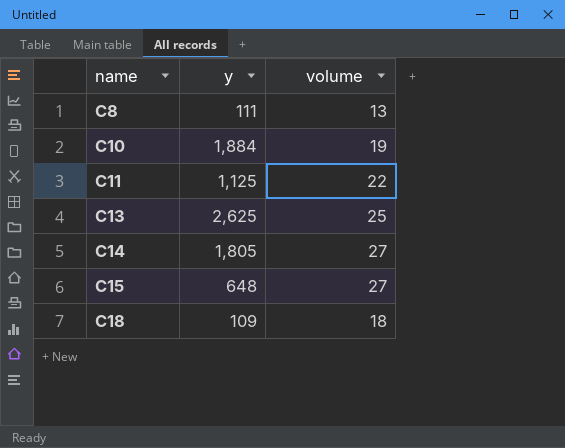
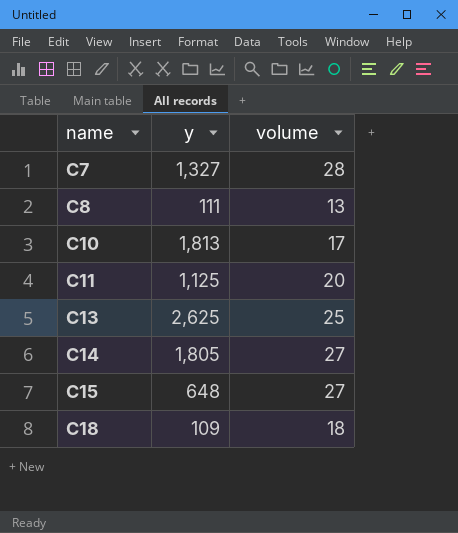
row C7: none -> 1,327 | 28
C10 | y: 1,884 -> 1,813
C10 | volume: 19 -> 17
C11 | volume: 22 -> 20

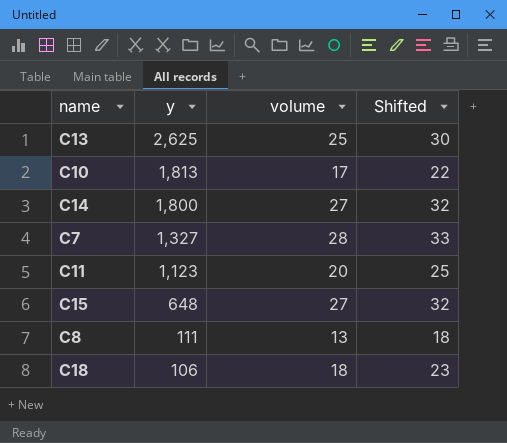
row order: name ascending -> y descending
column Shifted | formula: none -> [volume] + 5
C14 | y: 1,805 -> 1,800
C11 | y: 1,125 -> 1,123
C18 | y: 109 -> 106

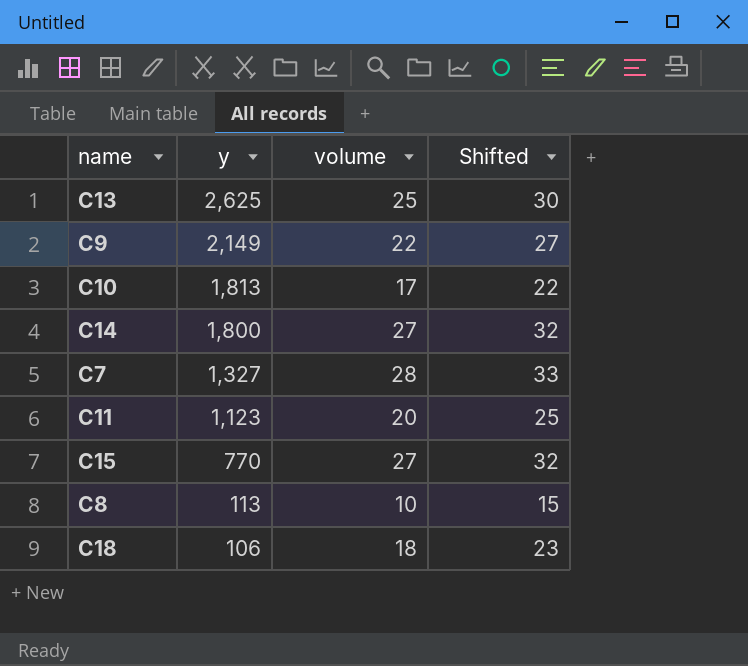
row C9: none -> 2,149 | 22 | 27
C15 | y: 648 -> 770
C8 | y: 111 -> 113
C8 | volume: 13 -> 10
C8 | Shifted: 18 -> 15

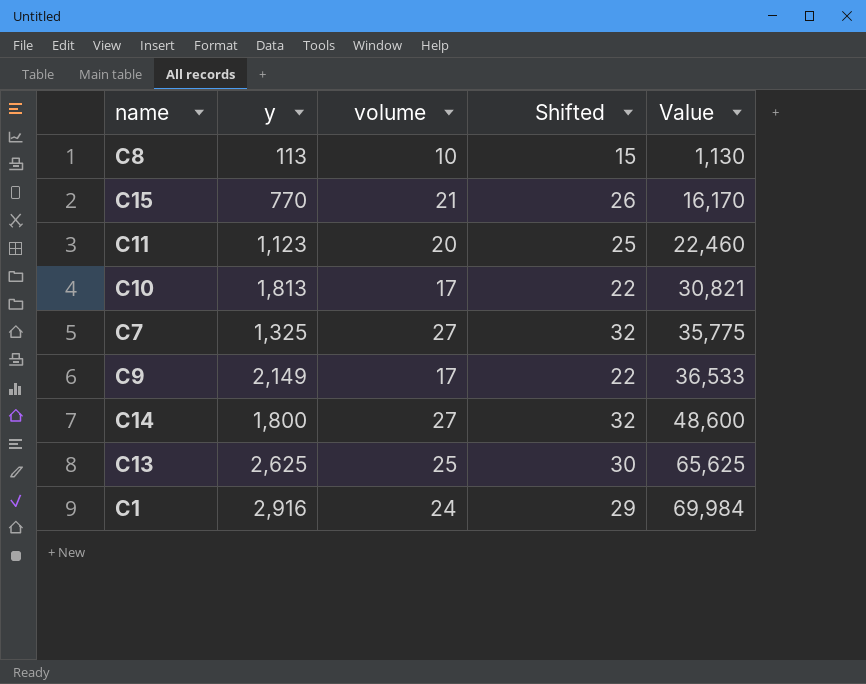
row order: y descending -> Value ascending
column Value | formula: none -> [y] * [volume]
row C18: 106 | 18 | 23 -> none
C15 | volume: 27 -> 21
C15 | Shifted: 32 -> 26
C7 | y: 1,327 -> 1,325
C7 | volume: 28 -> 27
C7 | Shifted: 33 -> 32
C9 | volume: 22 -> 17
C9 | Shifted: 27 -> 22
row C1: none -> 2,916 | 24 | 29 | 69,984

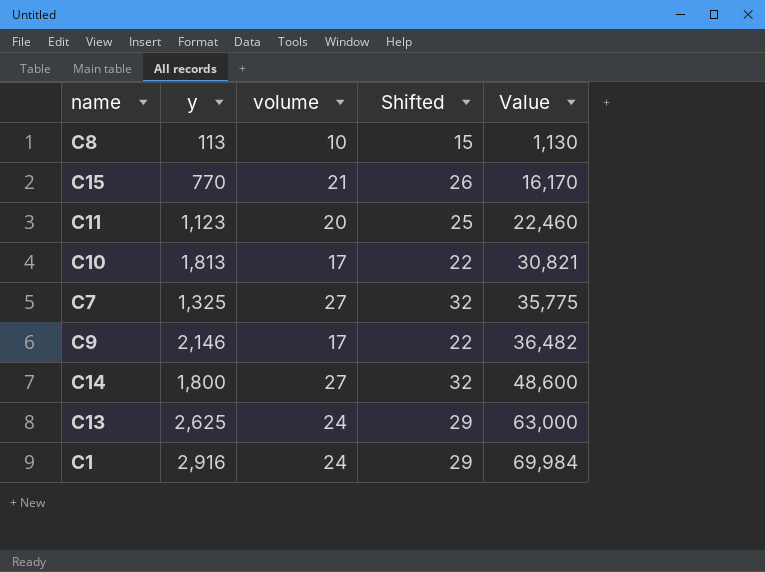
C9 | y: 2,149 -> 2,146
C9 | Value: 36,533 -> 36,482
C13 | volume: 25 -> 24
C13 | Shifted: 30 -> 29
C13 | Value: 65,625 -> 63,000

